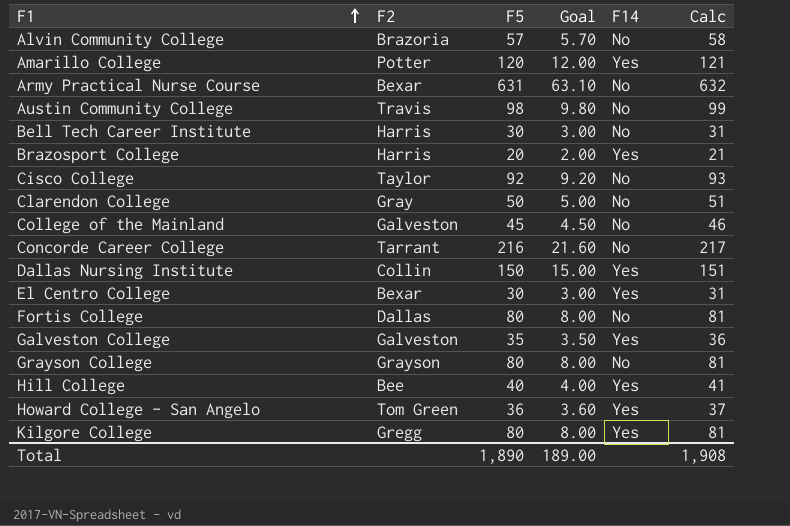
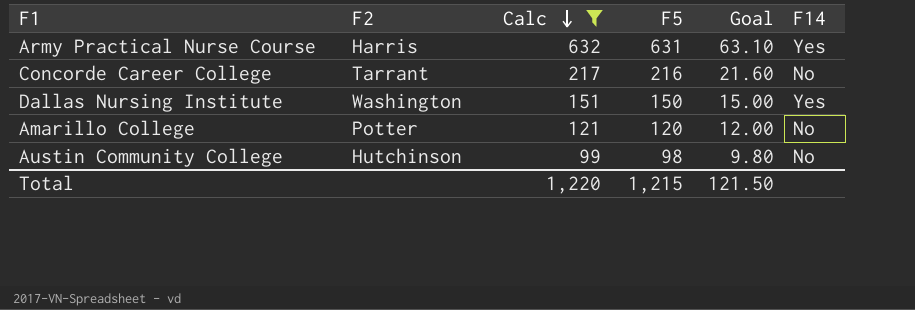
filter: none -> Calc >= 99
row order: F1 ascending -> Calc descending
column Calc | position: 6 -> 3
Army Practical Nurse Course | F2: Bexar -> Harris
Army Practical Nurse Course | F14: No -> Yes
Dallas Nursing Institute | F2: Collin -> Washington
Amarillo College | F14: Yes -> No
Austin Community College | F2: Travis -> Hutchinson
Total | Calc: 1,908 -> 1,220
Total | F5: 1,890 -> 1,215
Total | Goal: 189.00 -> 121.50

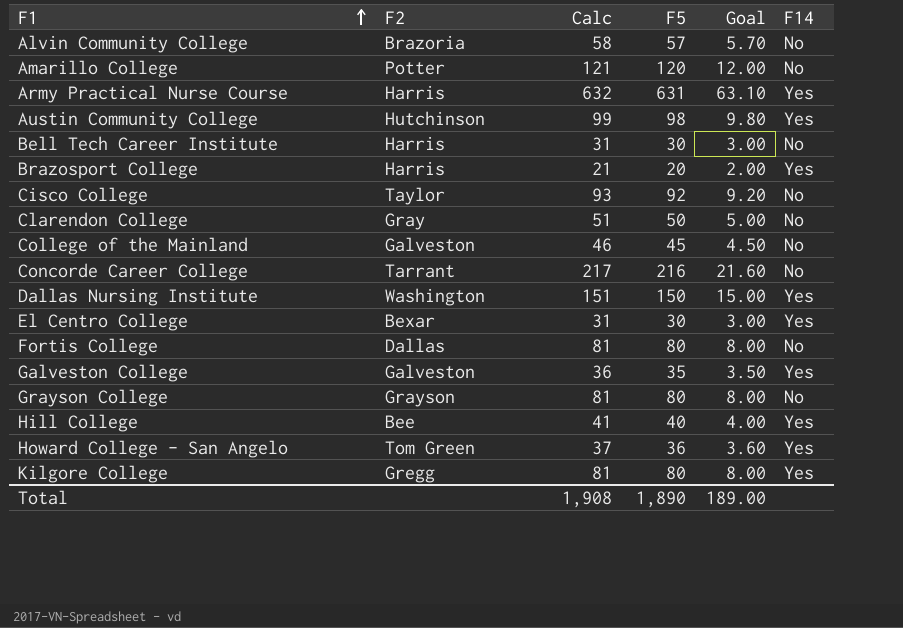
filter: Calc >= 99 -> none
row order: Calc descending -> F1 ascending
Austin Community College | F14: No -> Yes
Total | Calc: 1,220 -> 1,908
Total | F5: 1,215 -> 1,890
Total | Goal: 121.50 -> 189.00

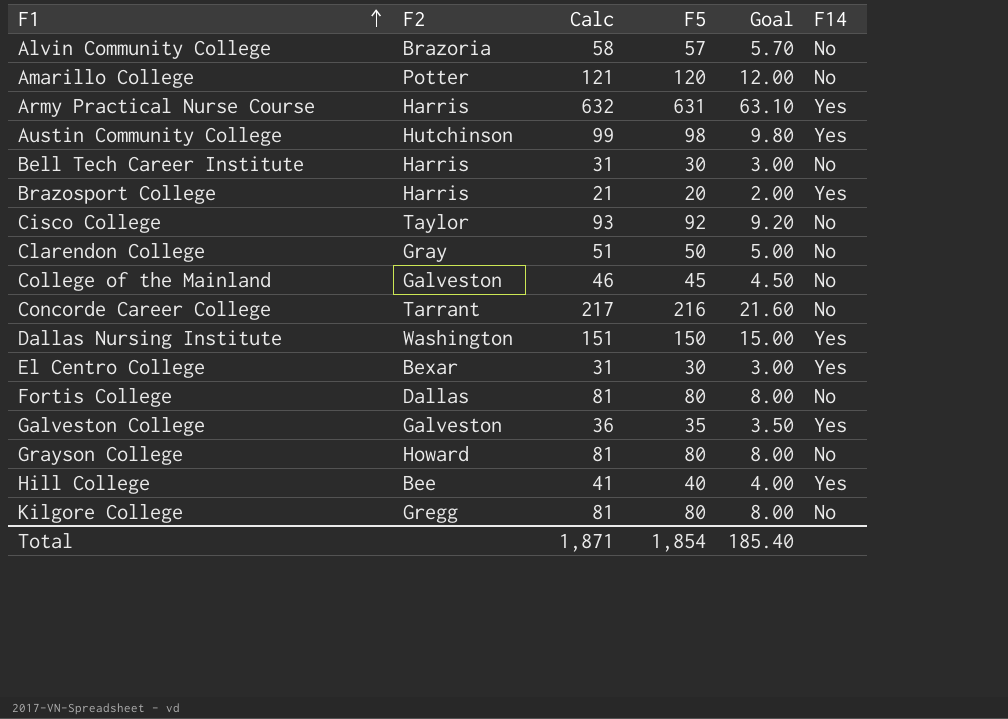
row Howard College - San Angelo: Tom Green | 37 | 36 | 3.60 | Yes -> none
Grayson College | F2: Grayson -> Howard
Kilgore College | F14: Yes -> No
Total | Calc: 1,908 -> 1,871
Total | F5: 1,890 -> 1,854
Total | Goal: 189.00 -> 185.40

